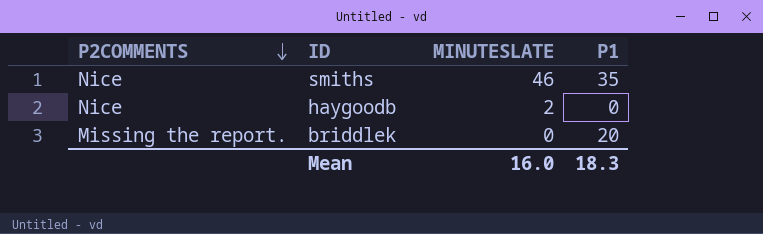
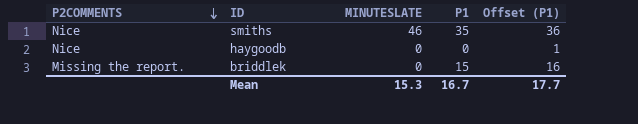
column Offset (P1) | formula: none -> [P1] + 1
haygoodb | MINUTESLATE: 2 -> 0
briddlek | P1: 20 -> 15
Mean | MINUTESLATE: 16.0 -> 15.3
Mean | P1: 18.3 -> 16.7

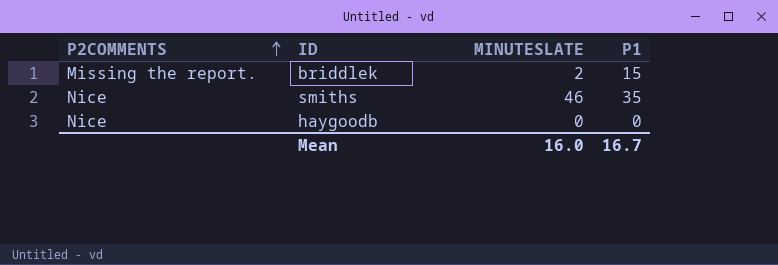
row order: P2COMMENTS descending -> P2COMMENTS ascending
column Offset (P1) | formula: [P1] + 1 -> none
briddlek | MINUTESLATE: 0 -> 2
Mean | MINUTESLATE: 15.3 -> 16.0

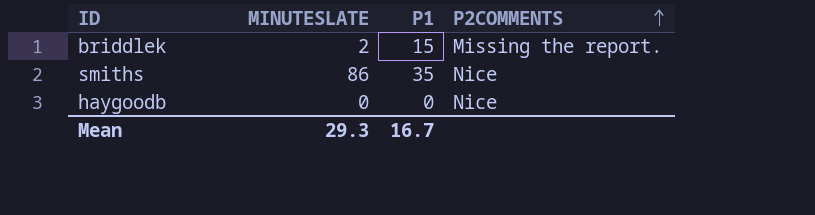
column P2COMMENTS | position: 1 -> 4
smiths | MINUTESLATE: 46 -> 86
Mean | MINUTESLATE: 16.0 -> 29.3

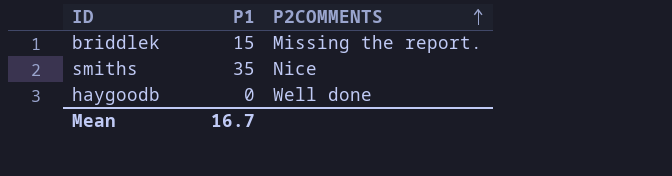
column MINUTESLATE | position: 2 -> none
haygoodb | P2COMMENTS: Nice -> Well done

